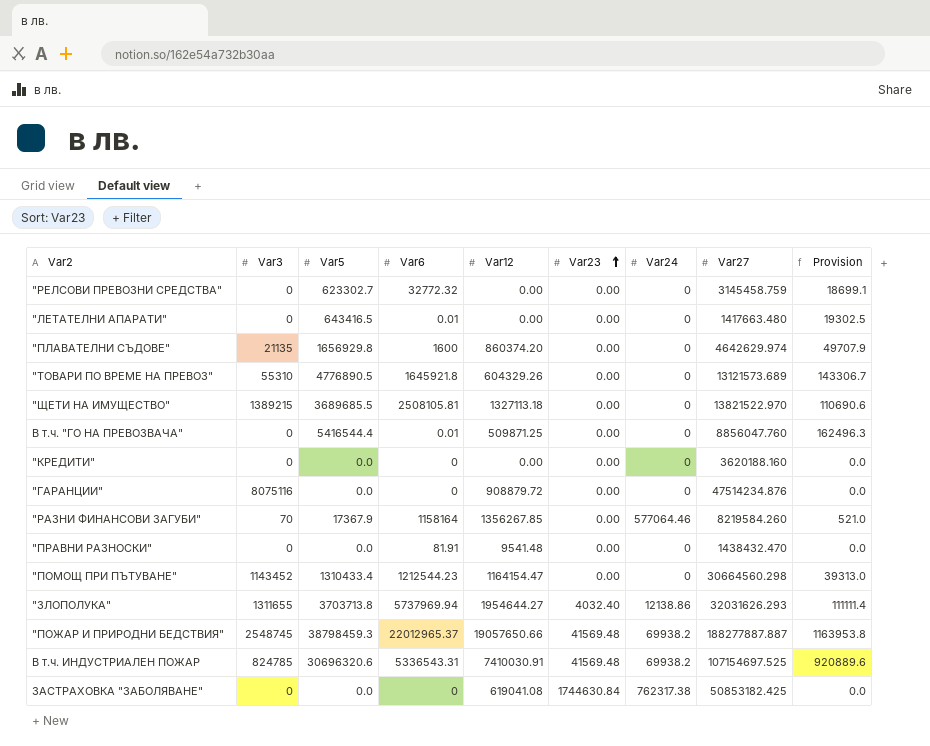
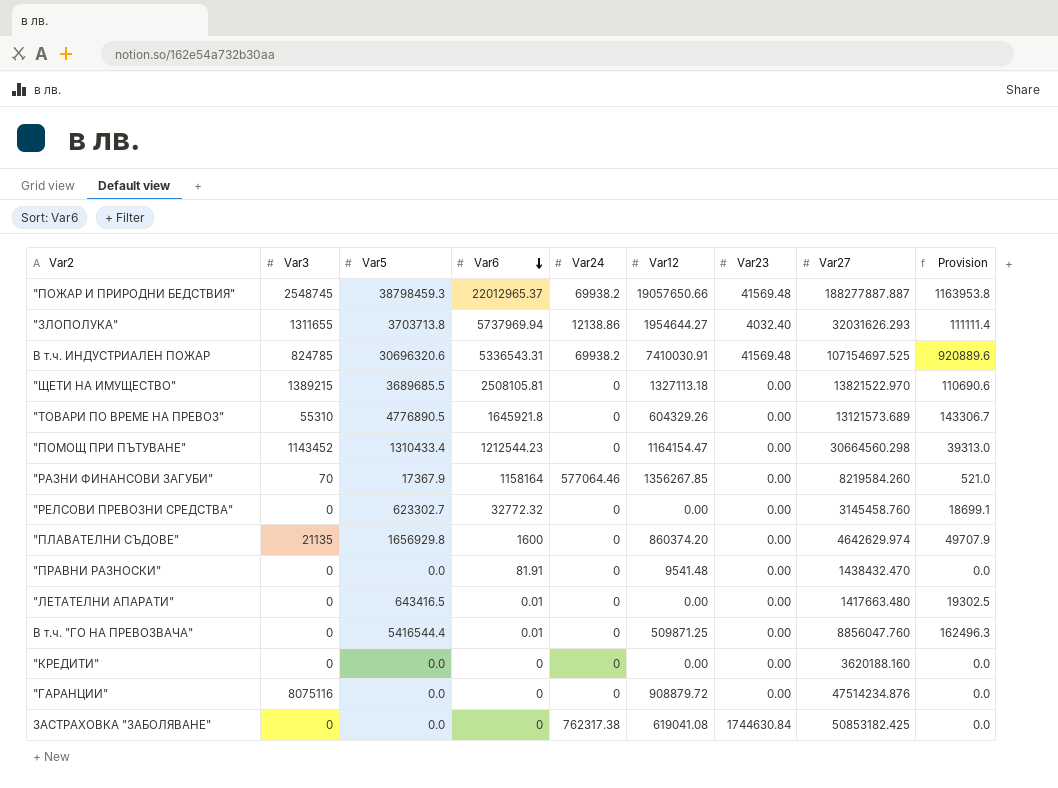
row order: Var23 ascending -> Var6 descending
column Var24 | position: 7 -> 5
"РЕЛСОВИ ПРЕВОЗНИ СРЕДСТВА" | Var27: 3145458.759 -> 3145458.760

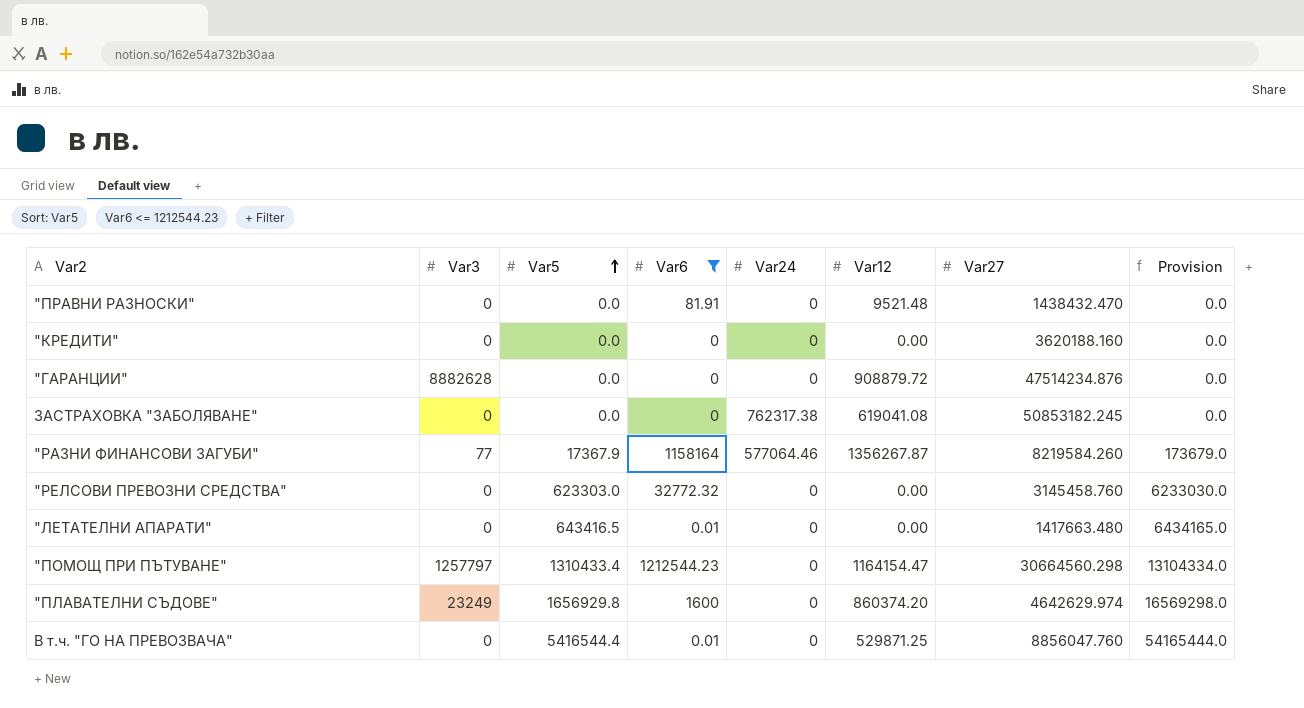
filter: none -> Var6 <= 1212544.23
row order: Var6 descending -> Var5 ascending
column Var23 | position: 7 -> none
column Provision | formula: [Var5] * 0.03 -> [Var5] * 10
"ПРАВНИ РАЗНОСКИ" | Var12: 9541.48 -> 9521.48
"ГАРАНЦИИ" | Var3: 8075116 -> 8882628
ЗАСТРАХОВКА "ЗАБОЛЯВАНЕ" | Var27: 50853182.425 -> 50853182.245
"РАЗНИ ФИНАНСОВИ ЗАГУБИ" | Var3: 70 -> 77
"РАЗНИ ФИНАНСОВИ ЗАГУБИ" | Var12: 1356267.85 -> 1356267.87
"РЕЛСОВИ ПРЕВОЗНИ СРЕДСТВА" | Var5: 623302.7 -> 623303.0
"ПОМОЩ ПРИ ПЪТУВАНЕ" | Var3: 1143452 -> 1257797
"ПЛАВАТЕЛНИ СЪДОВЕ" | Var3: 21135 -> 23249
В т.ч. "ГО НА ПРЕВОЗВАЧА" | Var12: 509871.25 -> 529871.25

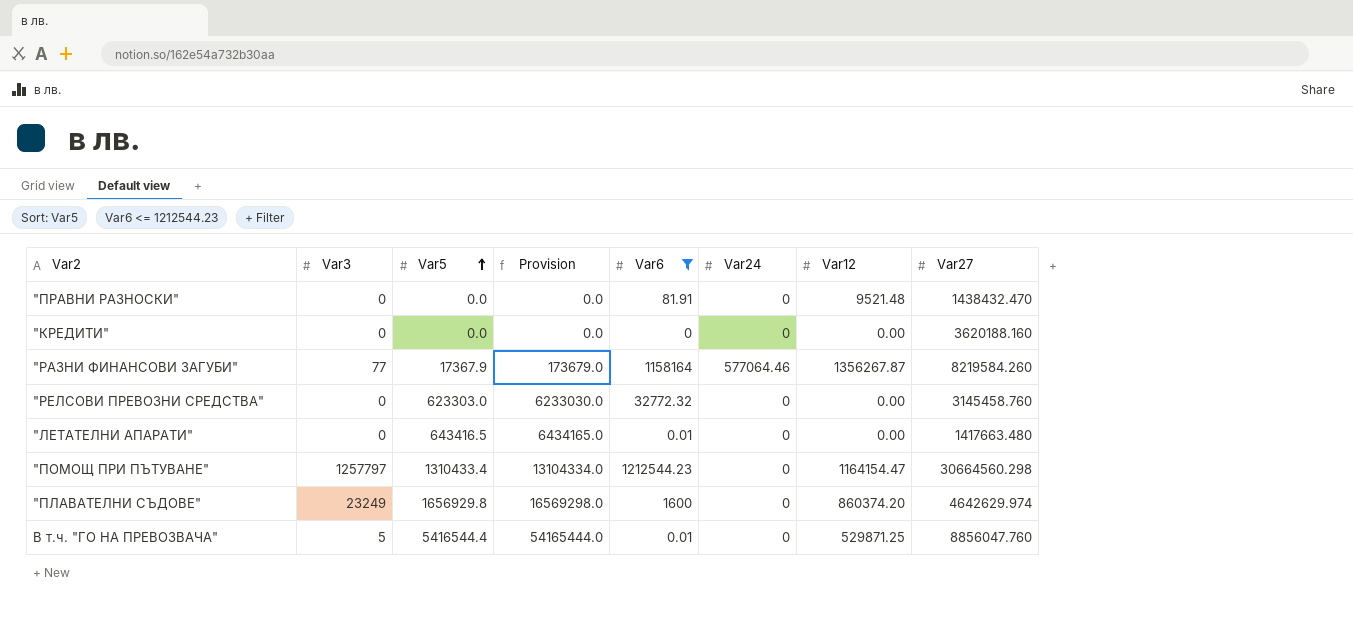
column Provision | position: 8 -> 4
row "ГАРАНЦИИ": 8882628 | 0.0 | 0 | 0 | 908879.72 | 47514234.876 | 0.0 -> none
row ЗАСТРАХОВКА "ЗАБОЛЯВАНЕ": 0 | 0.0 | 0 | 762317.38 | 619041.08 | 50853182.245 | 0.0 -> none
В т.ч. "ГО НА ПРЕВОЗВАЧА" | Var3: 0 -> 5

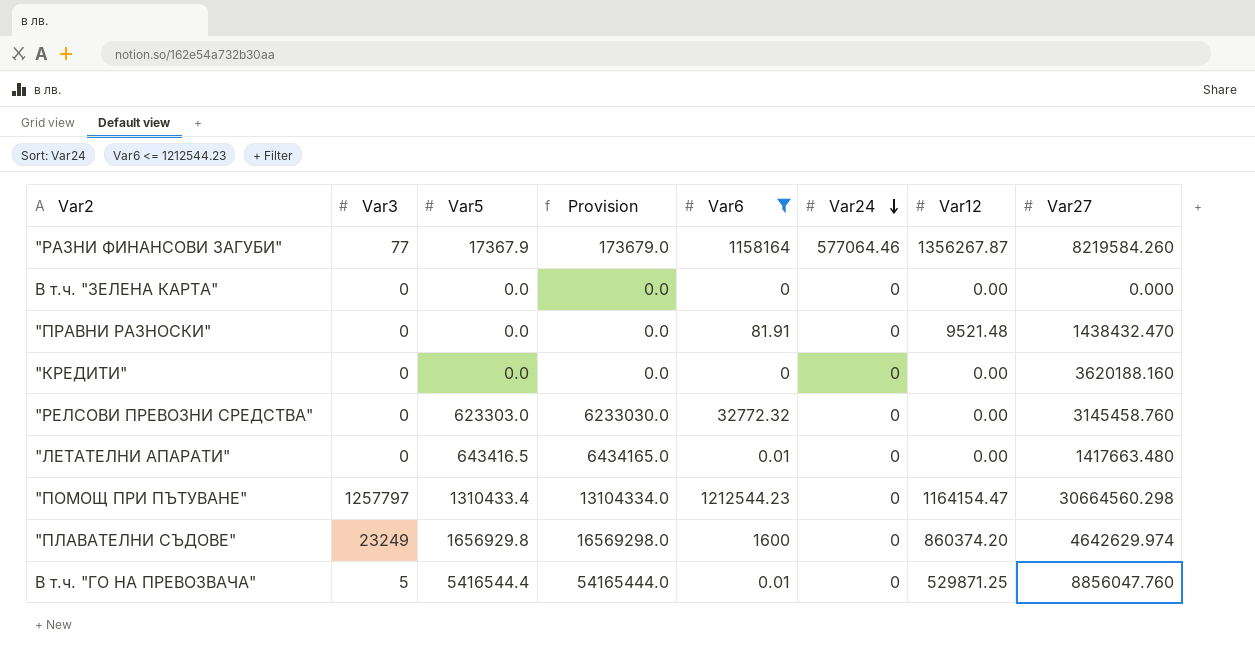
row order: Var5 ascending -> Var24 descending
row В т.ч. "ЗЕЛЕНА КАРТА": none -> 0 | 0.0 | 0.0 | 0 | 0 | 0.00 | 0.000

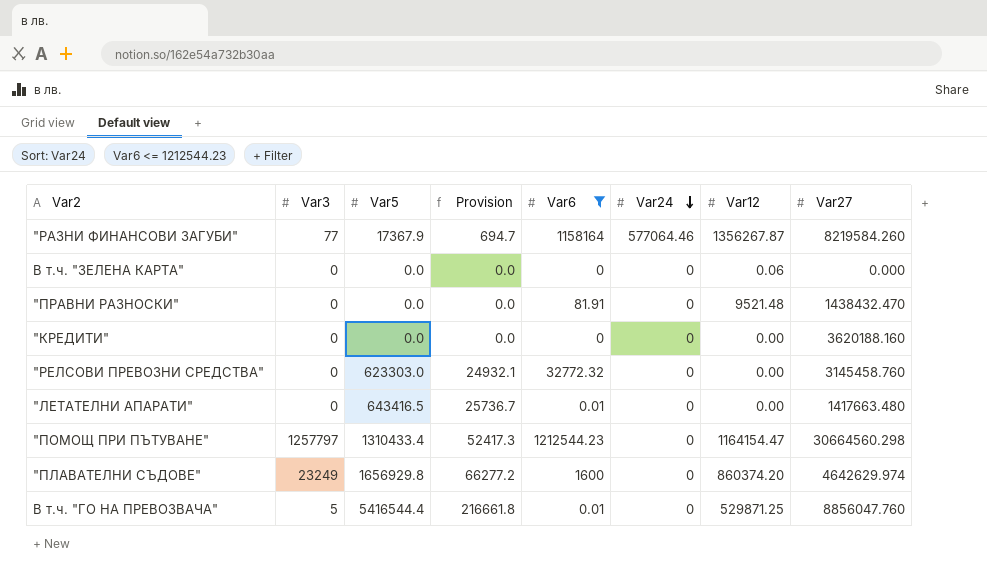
column Provision | formula: [Var5] * 10 -> [Var5] * 0.04
В т.ч. "ЗЕЛЕНА КАРТА" | Var12: 0.00 -> 0.06

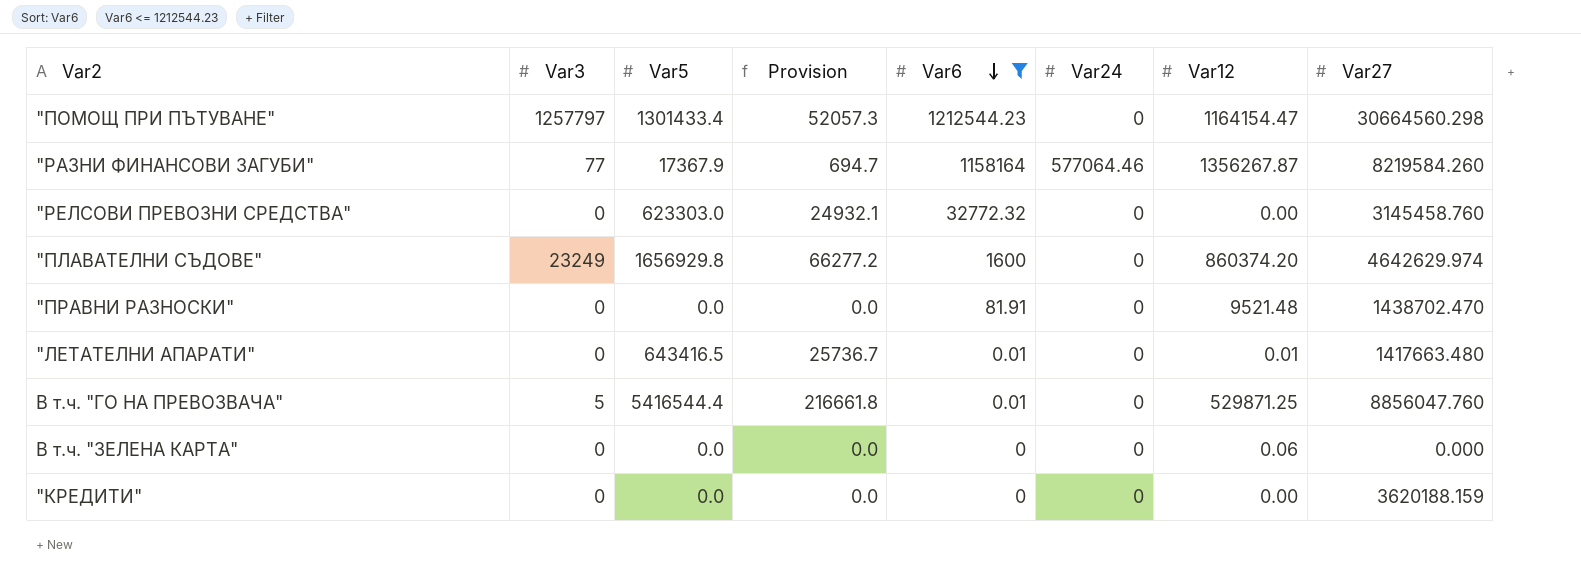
row order: Var24 descending -> Var6 descending
"ПОМОЩ ПРИ ПЪТУВАНЕ" | Var5: 1310433.4 -> 1301433.4
"ПОМОЩ ПРИ ПЪТУВАНЕ" | Provision: 52417.3 -> 52057.3
"ПРАВНИ РАЗНОСКИ" | Var27: 1438432.470 -> 1438702.470
"ЛЕТАТЕЛНИ АПАРАТИ" | Var12: 0.00 -> 0.01
"КРЕДИТИ" | Var27: 3620188.160 -> 3620188.159

